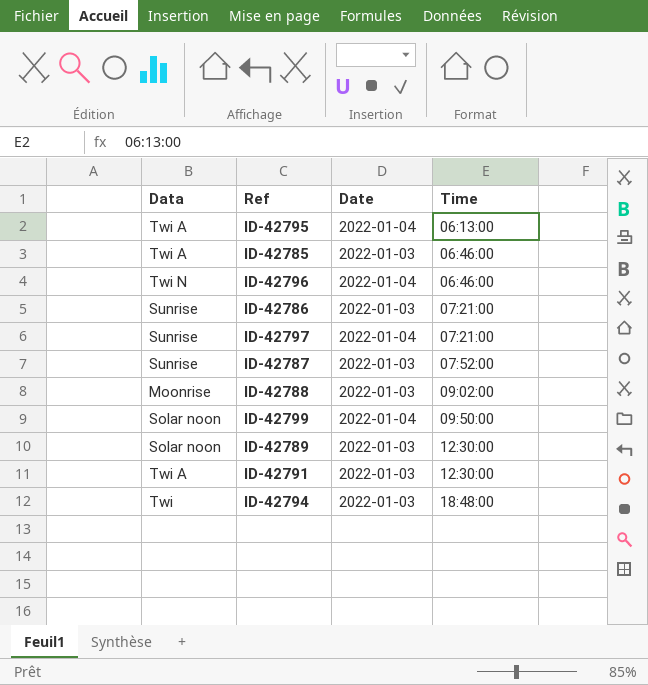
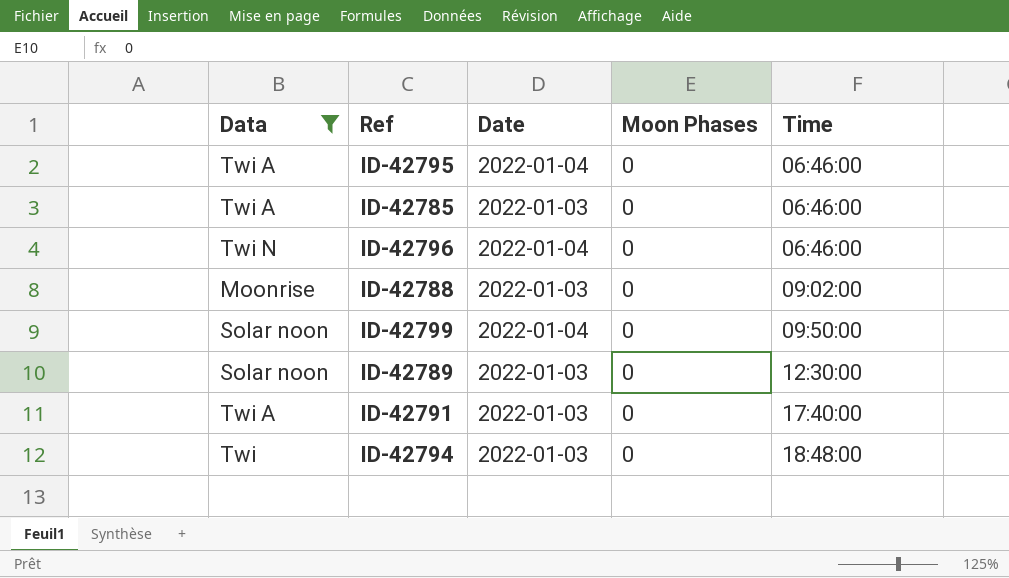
filter: none -> Data != Sunrise
column Moon Phases | position: none -> 4
ID-42795 | Time: 06:13:00 -> 06:46:00
ID-42791 | Time: 12:30:00 -> 17:40:00

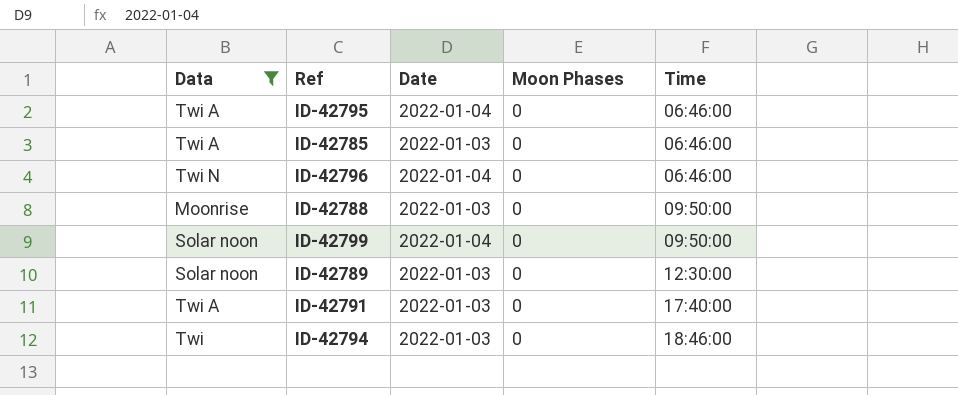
ID-42788 | Time: 09:02:00 -> 09:50:00
ID-42794 | Time: 18:48:00 -> 18:46:00

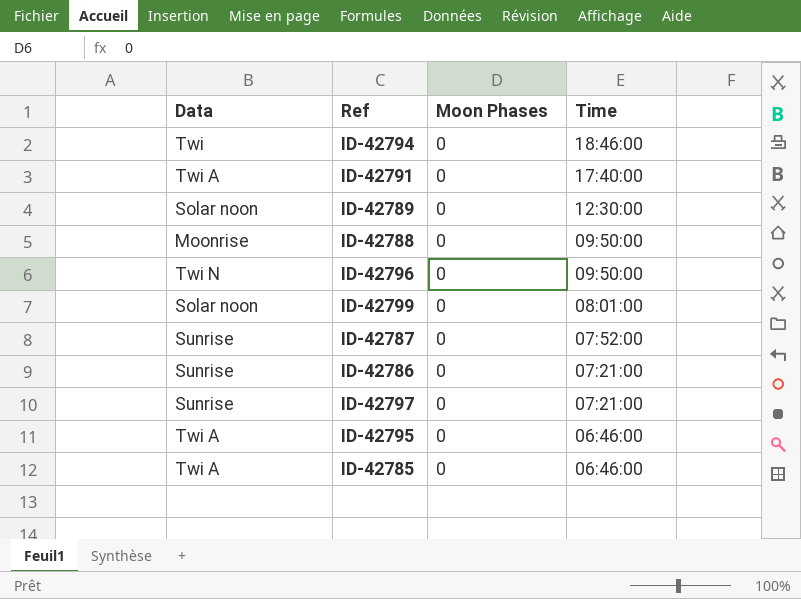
filter: Data != Sunrise -> none
row order: Time ascending -> Time descending
column Date | position: 3 -> none
ID-42796 | Time: 06:46:00 -> 09:50:00
ID-42799 | Time: 09:50:00 -> 08:01:00

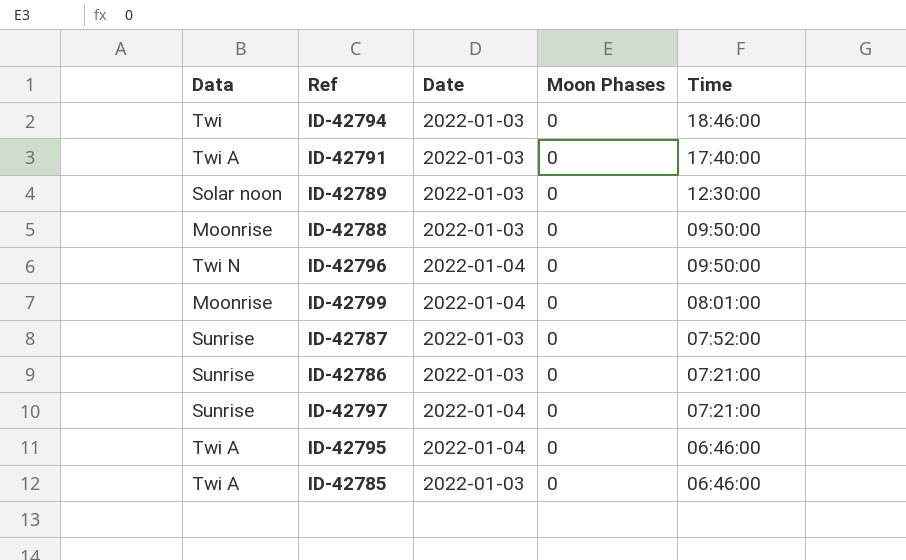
column Date | position: none -> 3
ID-42799 | Data: Solar noon -> Moonrise

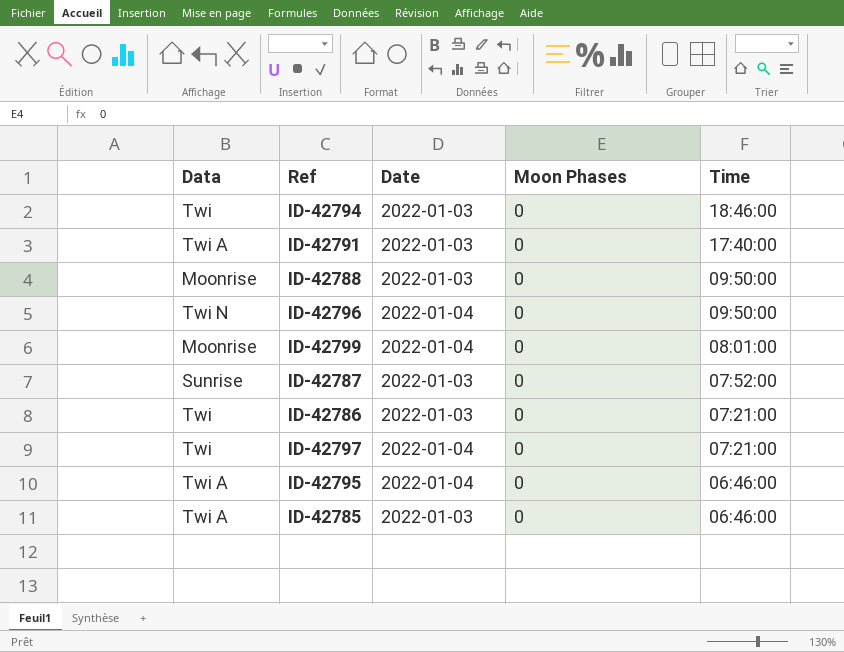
row ID-42789: Solar noon | 2022-01-03 | 0 | 12:30:00 -> none
ID-42786 | Data: Sunrise -> Twi
ID-42797 | Data: Sunrise -> Twi

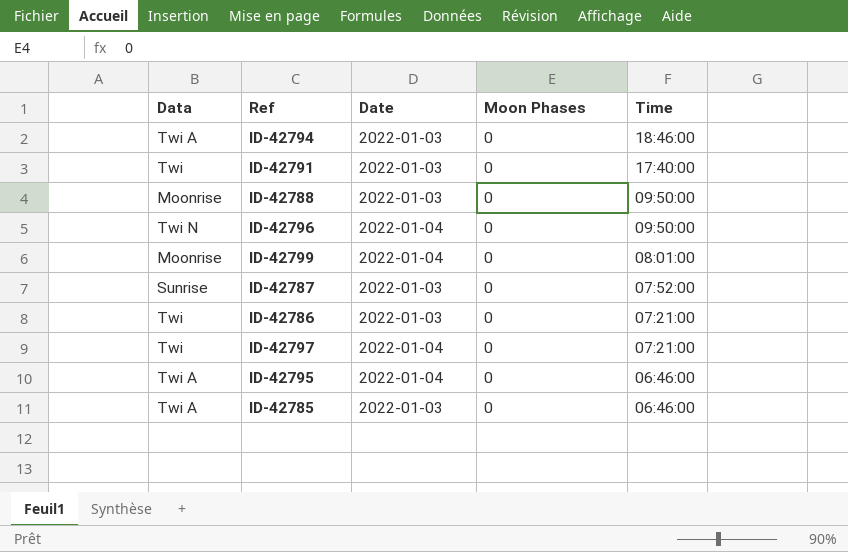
ID-42794 | Data: Twi -> Twi A
ID-42791 | Data: Twi A -> Twi

